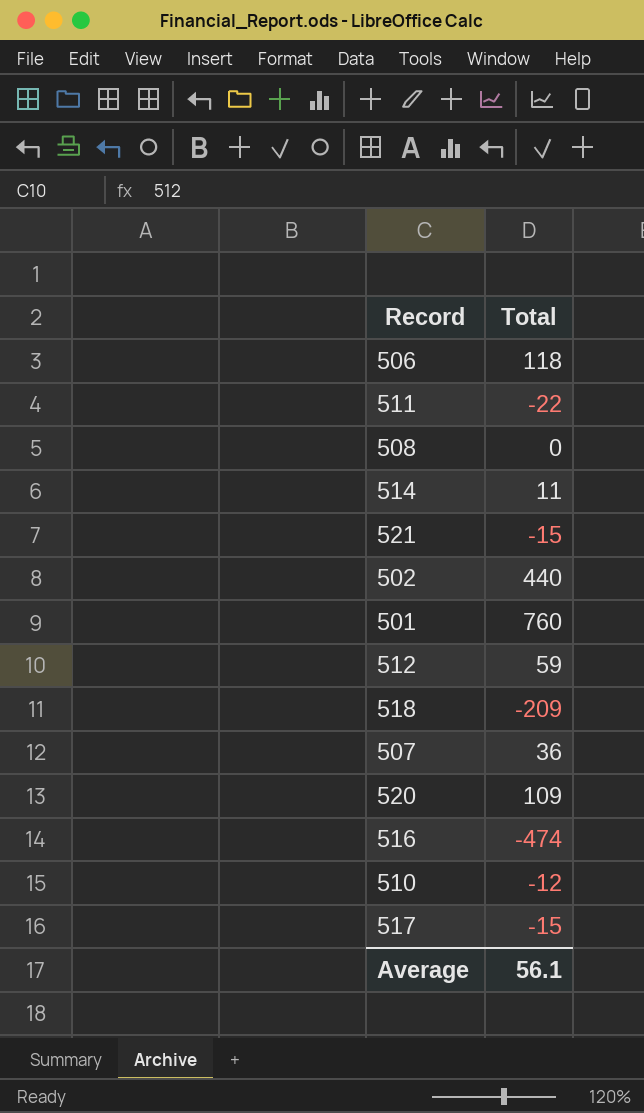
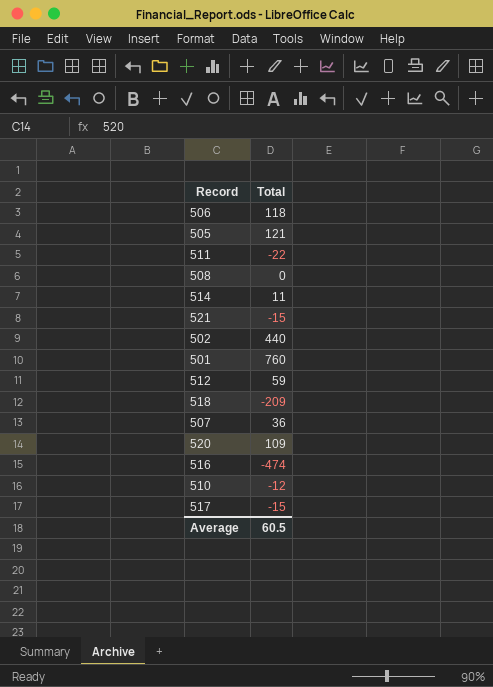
row 505: none -> 121
Average | Total: 56.1 -> 60.5

